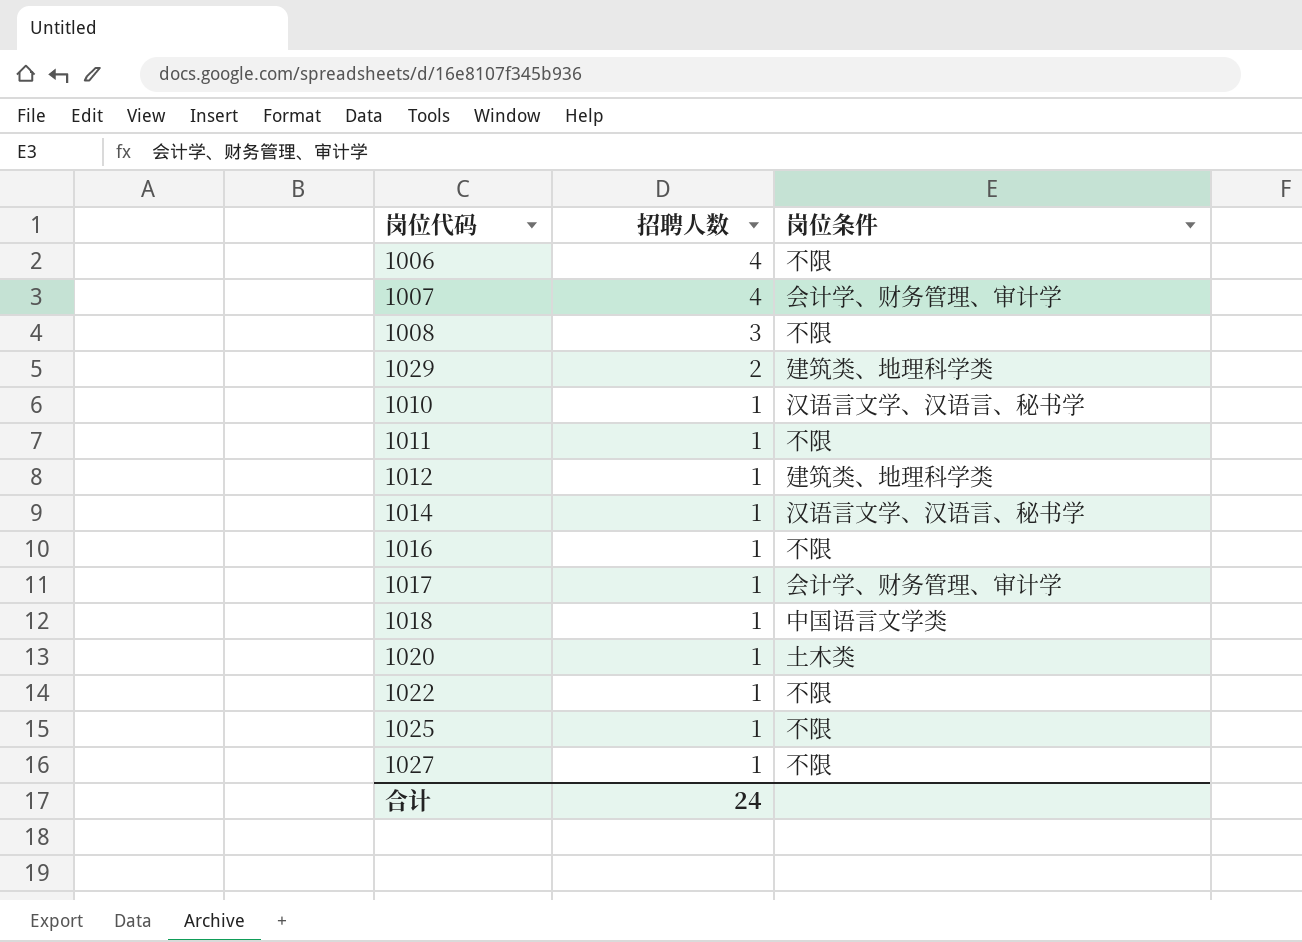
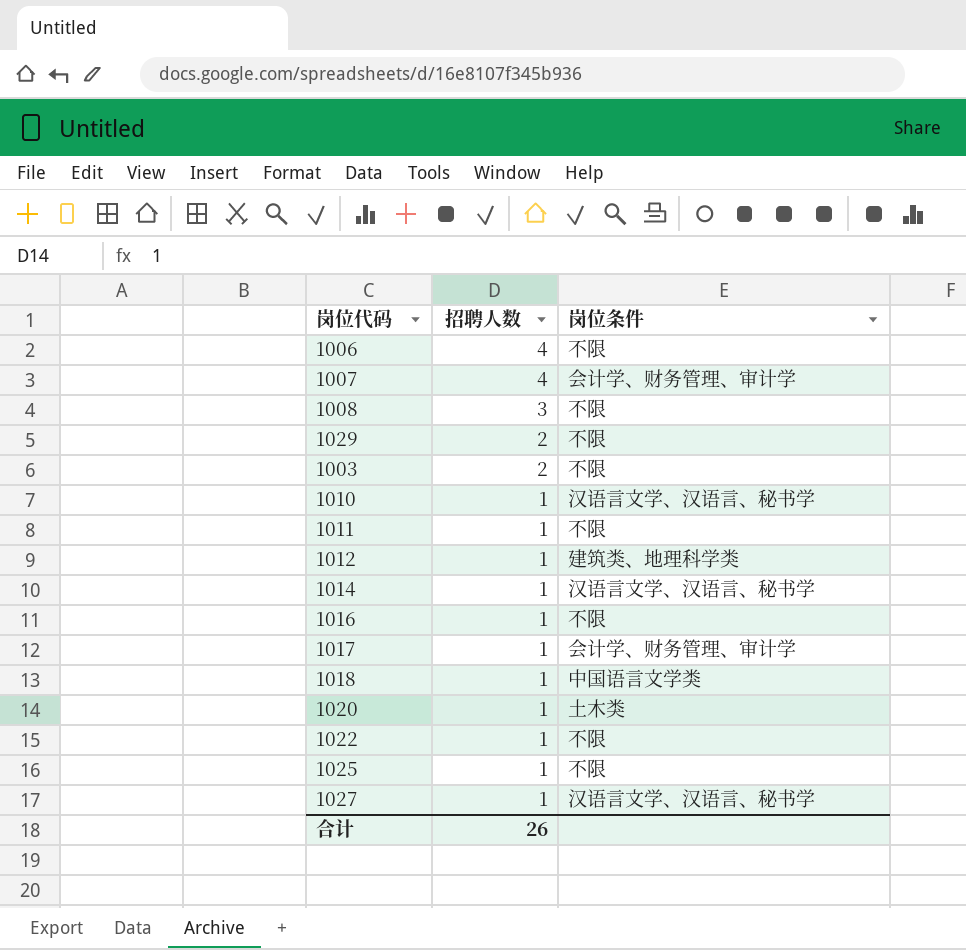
1029 | 岗位条件: 建筑类、地理科学类 -> 不限
row 1003: none -> 2 | 不限
1027 | 岗位条件: 不限 -> 汉语言文学、汉语言、秘书学
合计 | 招聘人数: 24 -> 26

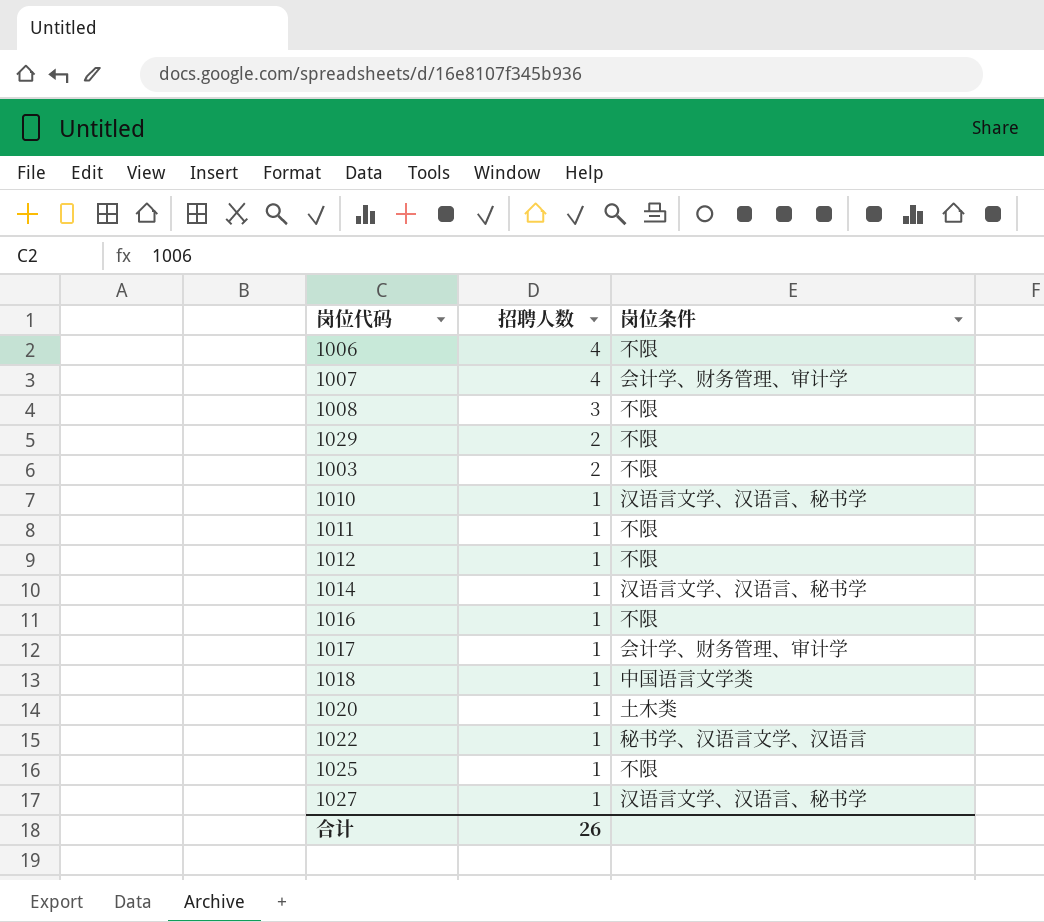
1012 | 岗位条件: 建筑类、地理科学类 -> 不限
1022 | 岗位条件: 不限 -> 秘书学、汉语言文学、汉语言

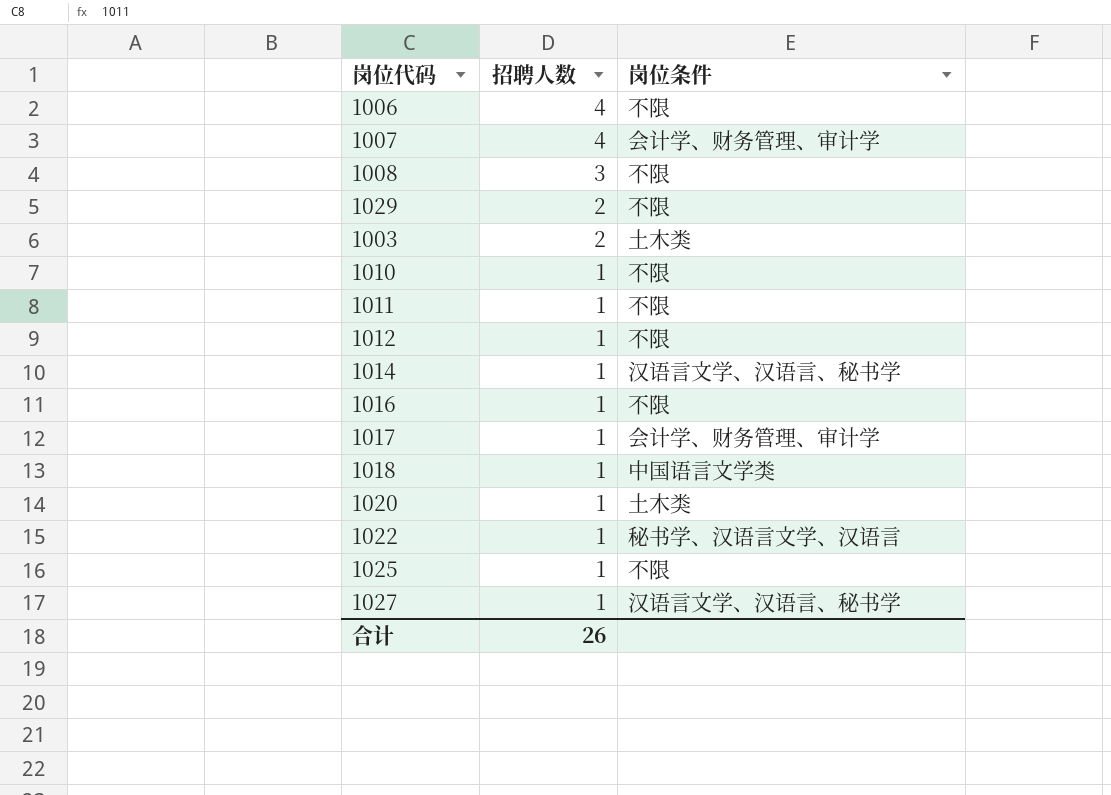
1003 | 岗位条件: 不限 -> 土木类
1010 | 岗位条件: 汉语言文学、汉语言、秘书学 -> 不限

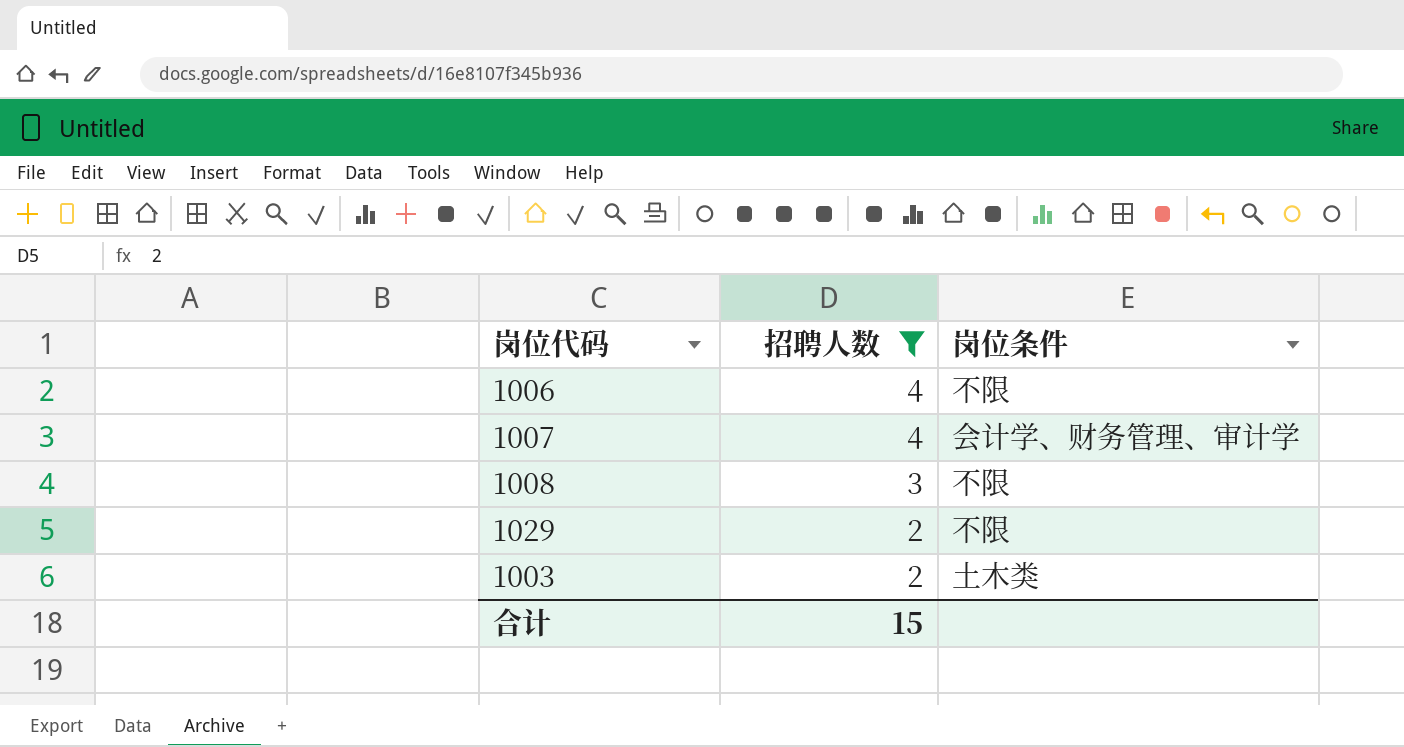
filter: none -> 招聘人数 != 1
合计 | 招聘人数: 26 -> 15

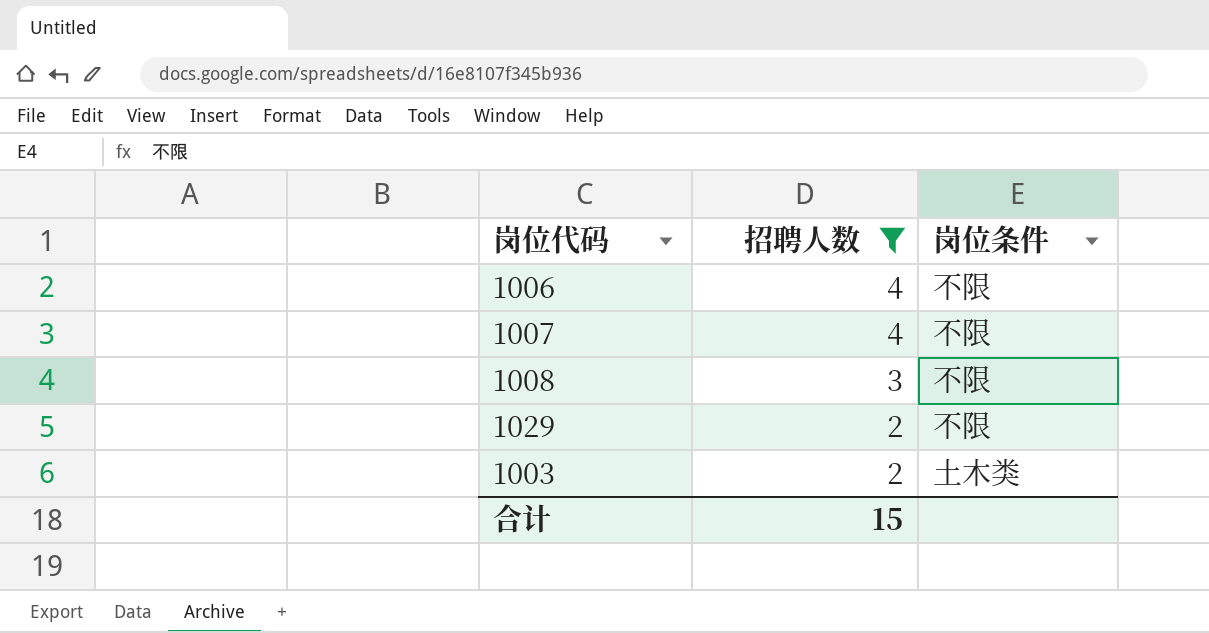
1007 | 岗位条件: 会计学、财务管理、审计学 -> 不限

